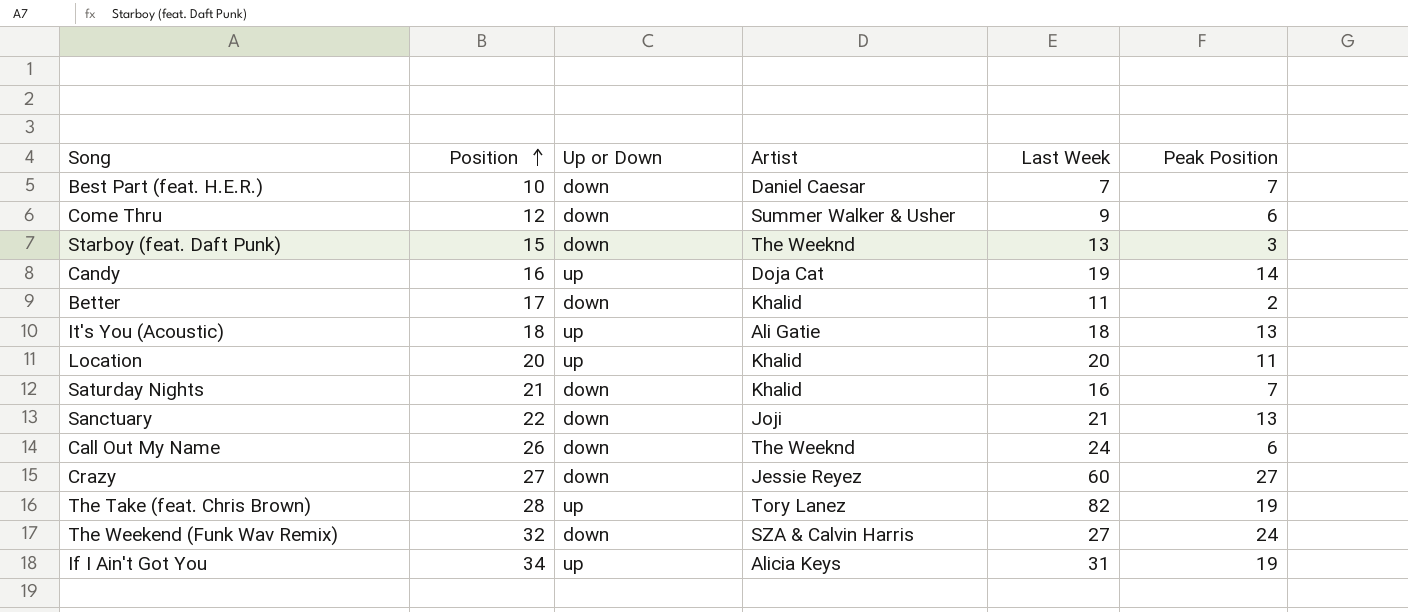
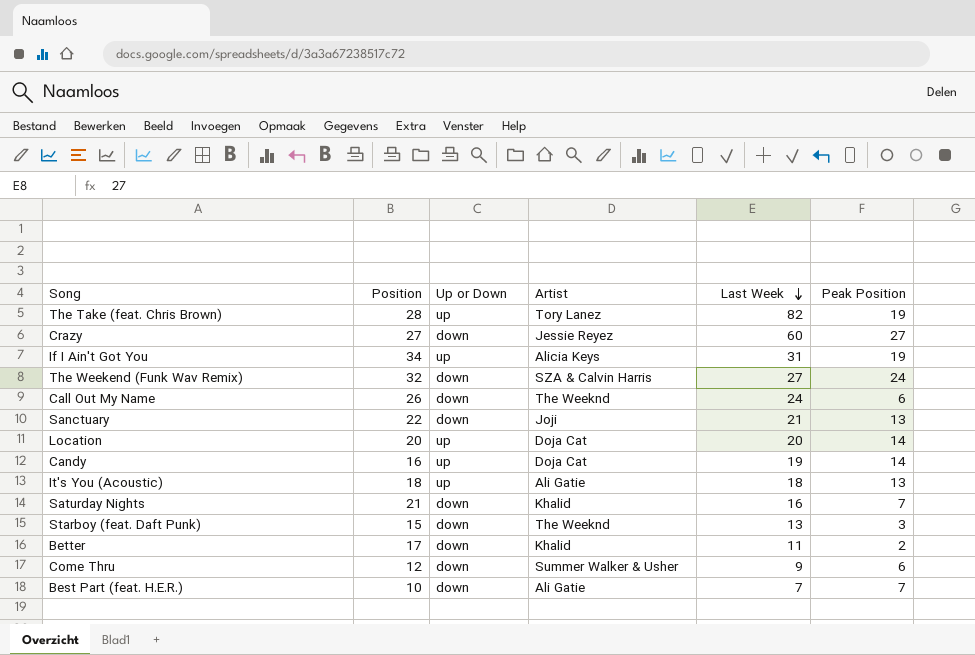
row order: Position ascending -> Last Week descending
Location | Artist: Khalid -> Doja Cat
Location | Peak Position: 11 -> 14
Best Part (feat. H.E.R.) | Artist: Daniel Caesar -> Ali Gatie

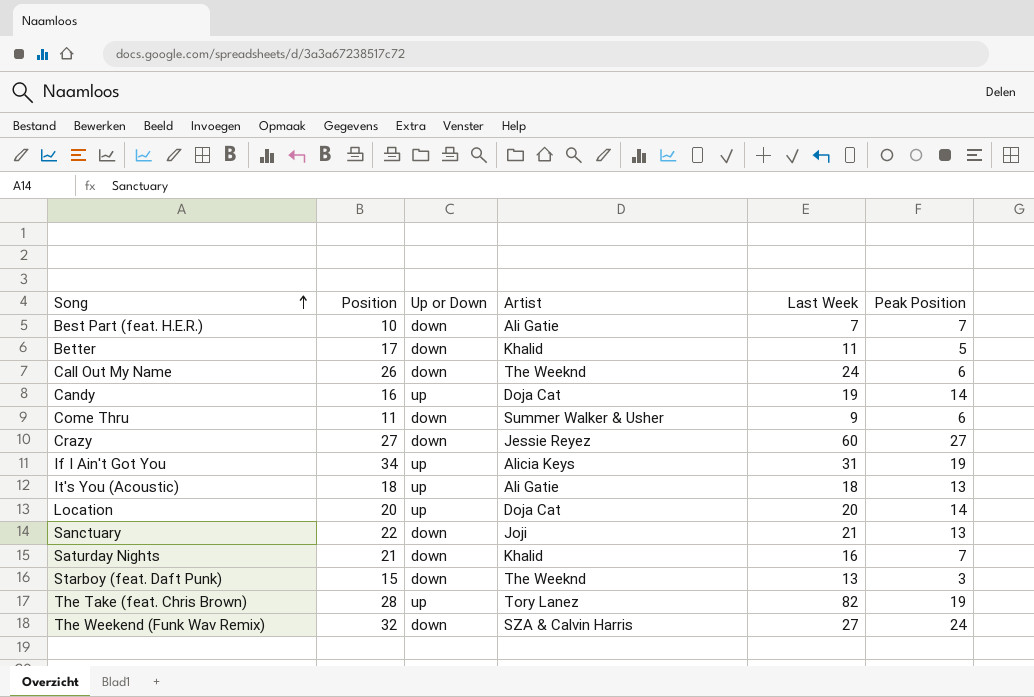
row order: Last Week descending -> Song ascending
Better | Peak Position: 2 -> 5
Come Thru | Position: 12 -> 11

